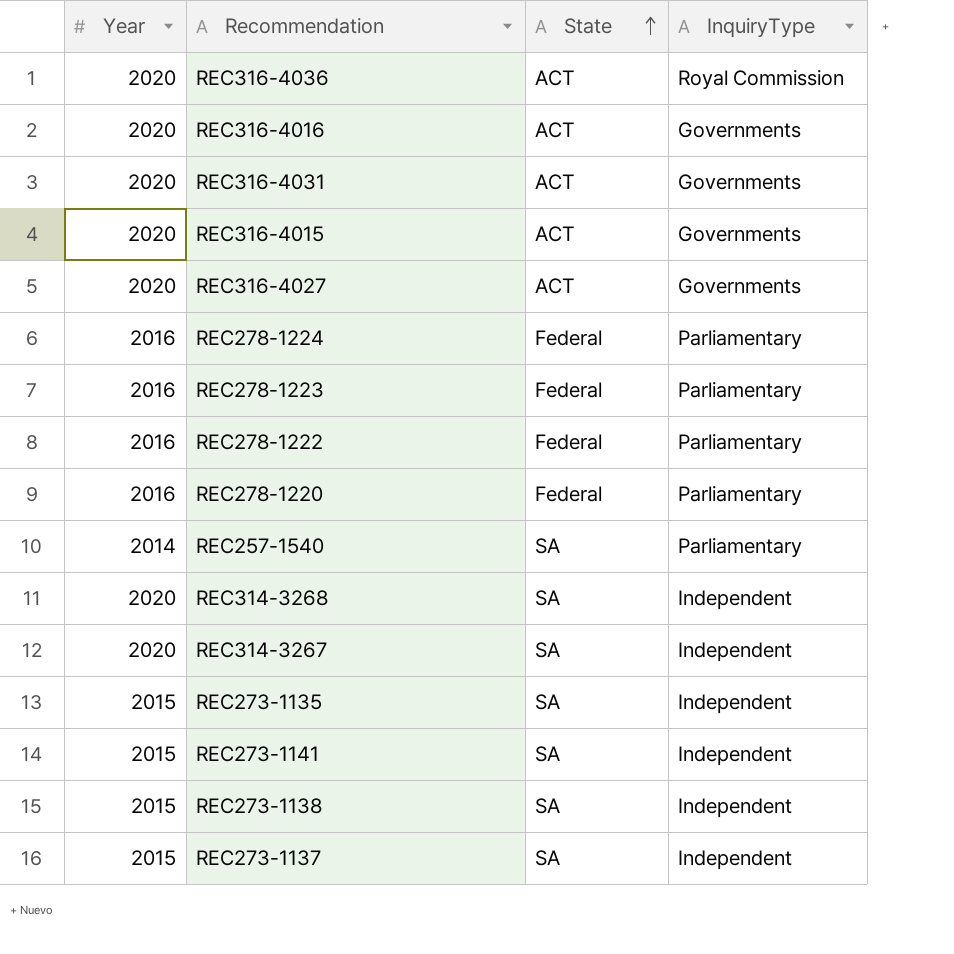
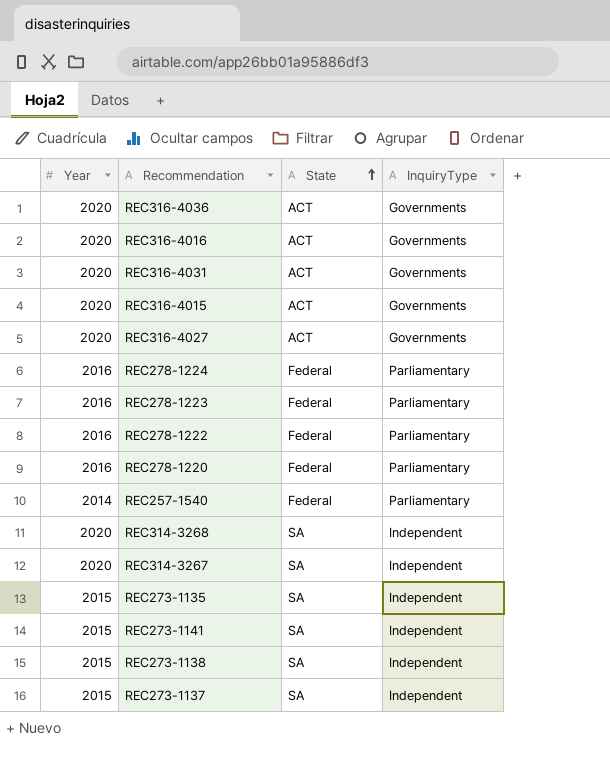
REC316-4036 | InquiryType: Royal Commission -> Governments
REC257-1540 | State: SA -> Federal

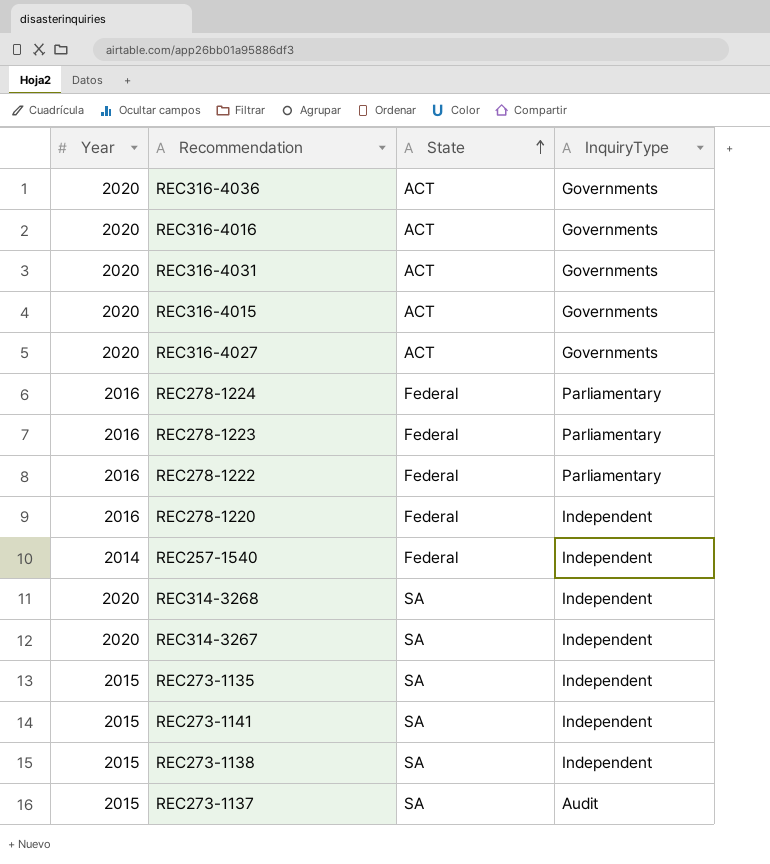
REC278-1220 | InquiryType: Parliamentary -> Independent
REC257-1540 | InquiryType: Parliamentary -> Independent
REC273-1137 | InquiryType: Independent -> Audit

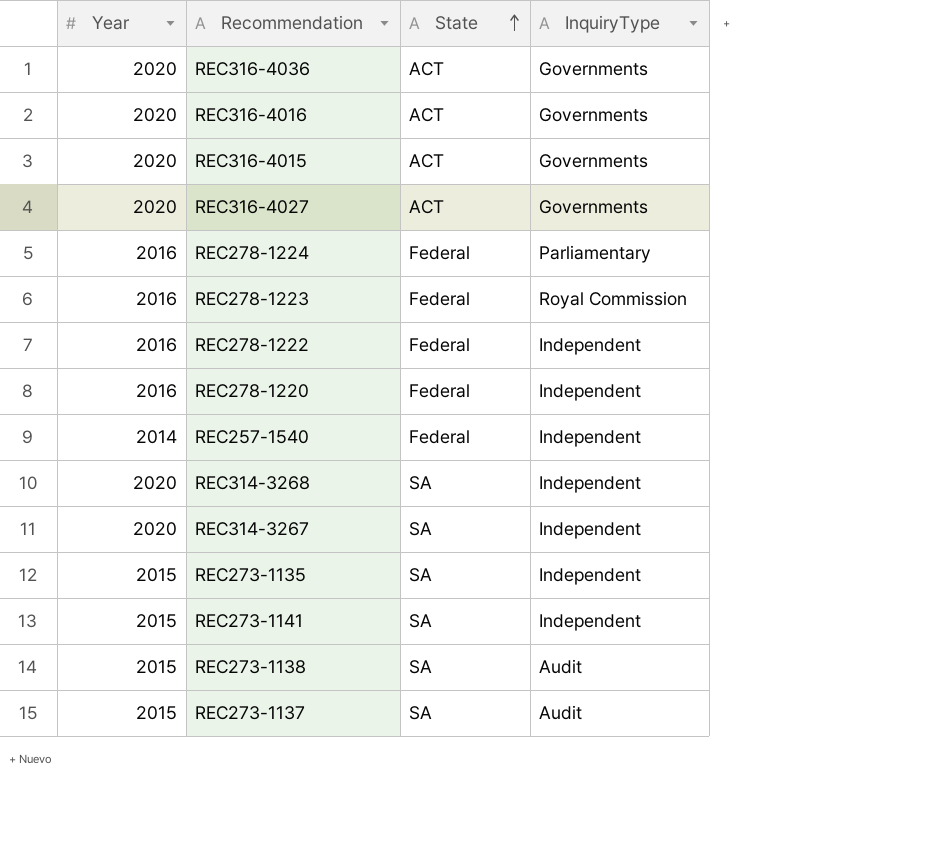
row REC316-4031: 2020 | ACT | Governments -> none
REC278-1223 | InquiryType: Parliamentary -> Royal Commission
REC278-1222 | InquiryType: Parliamentary -> Independent
REC273-1138 | InquiryType: Independent -> Audit

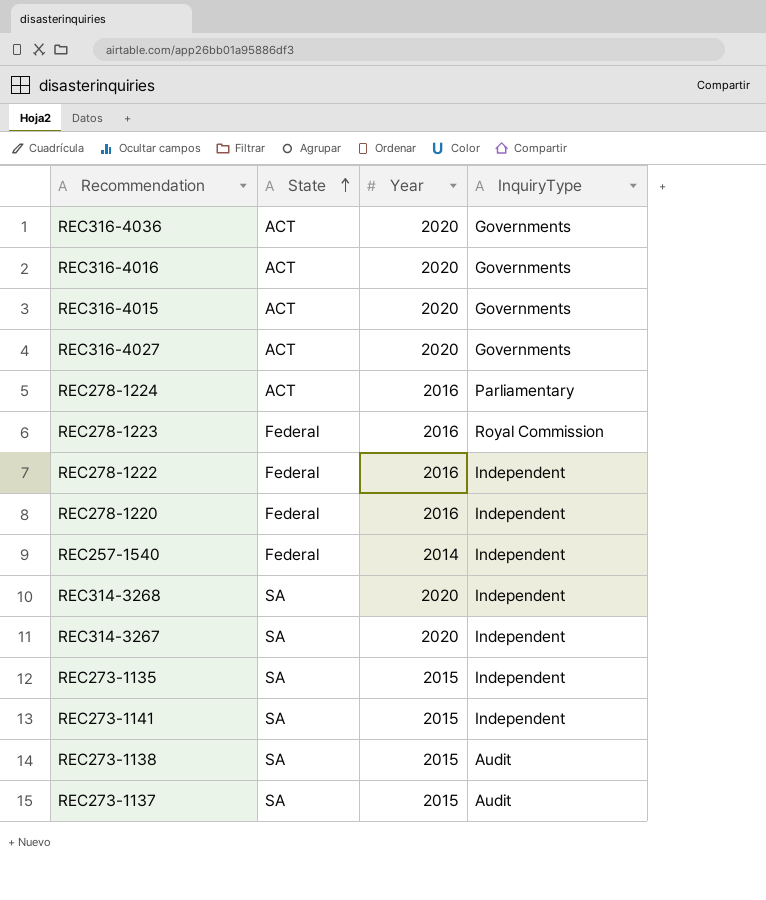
column Year | position: 1 -> 3
REC278-1224 | State: Federal -> ACT

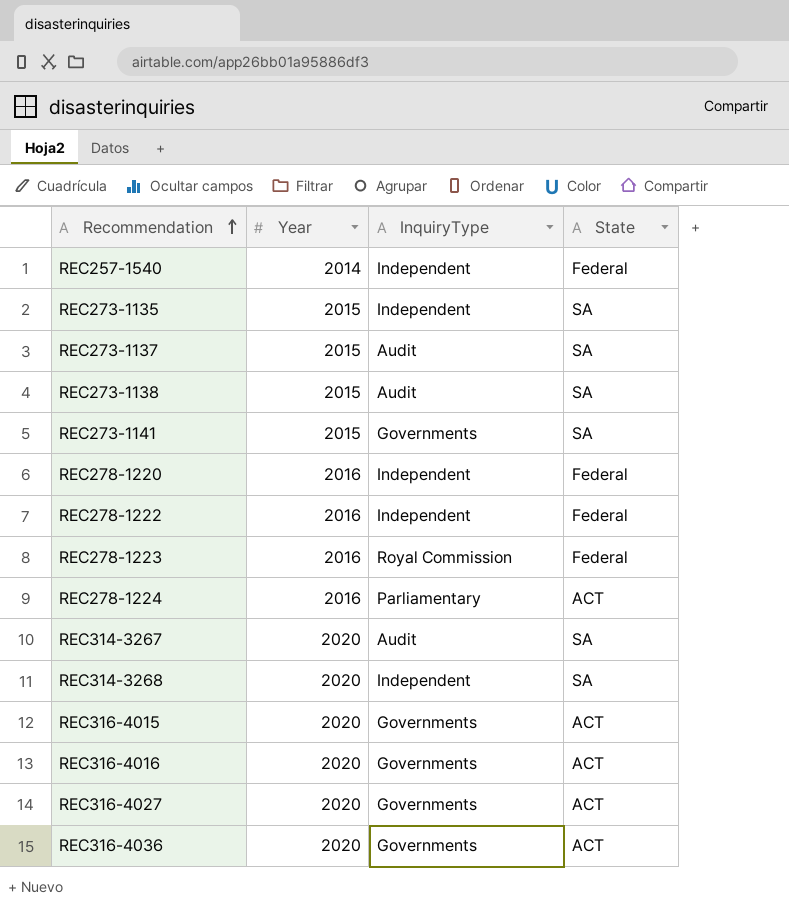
row order: State ascending -> Recommendation ascending
column State | position: 2 -> 4
REC273-1141 | InquiryType: Independent -> Governments
REC314-3267 | InquiryType: Independent -> Audit

